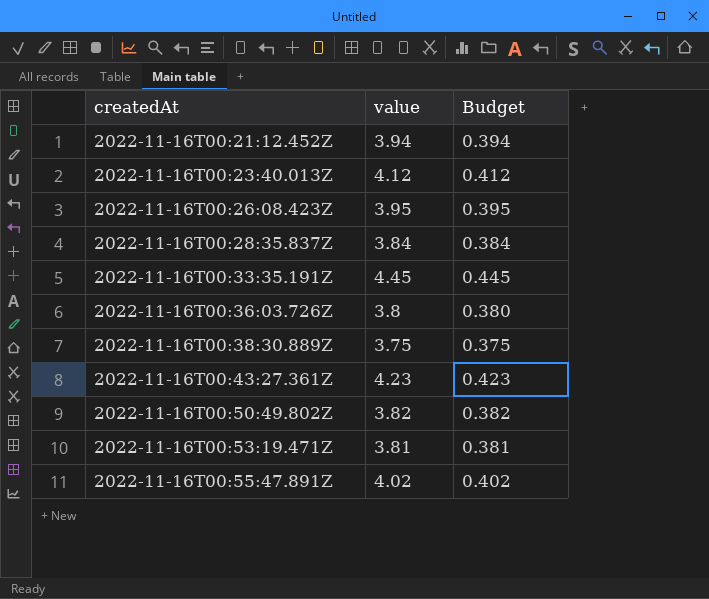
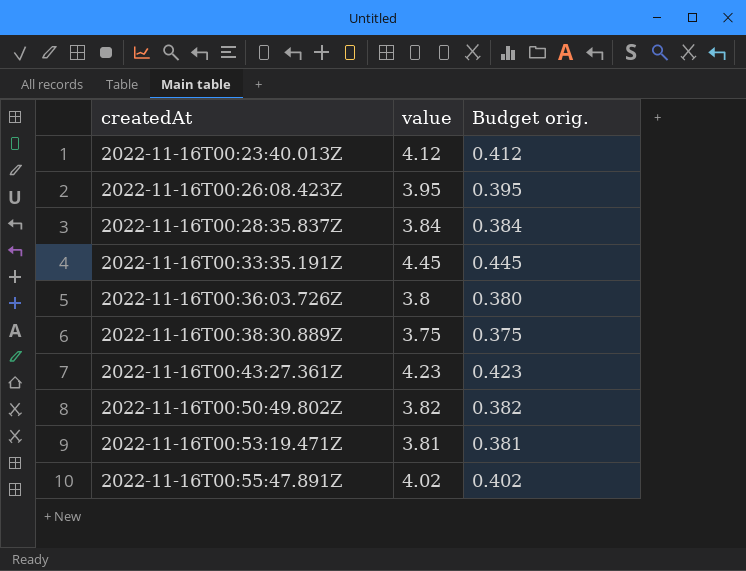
column name: Budget -> Budget orig.
row 2022-11-16T00:21:12.452Z: 3.94 | 0.394 -> none

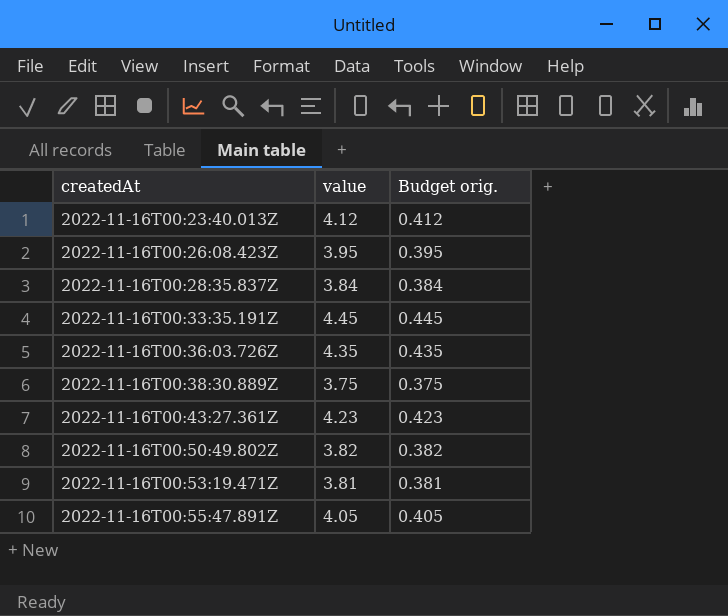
2022-11-16T00:36:03.726Z | value: 3.8 -> 4.35
2022-11-16T00:36:03.726Z | Budget orig.: 0.380 -> 0.435
2022-11-16T00:55:47.891Z | value: 4.02 -> 4.05
2022-11-16T00:55:47.891Z | Budget orig.: 0.402 -> 0.405

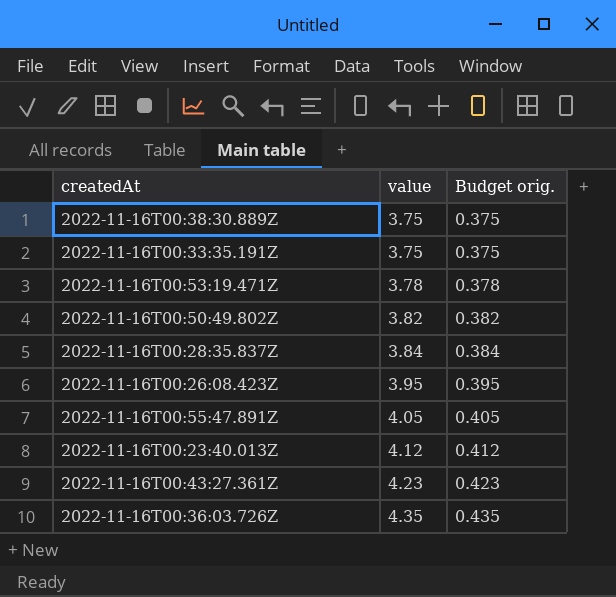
row order: createdAt ascending -> value ascending
2022-11-16T00:33:35.191Z | value: 4.45 -> 3.75
2022-11-16T00:33:35.191Z | Budget orig.: 0.445 -> 0.375
2022-11-16T00:53:19.471Z | value: 3.81 -> 3.78
2022-11-16T00:53:19.471Z | Budget orig.: 0.381 -> 0.378

